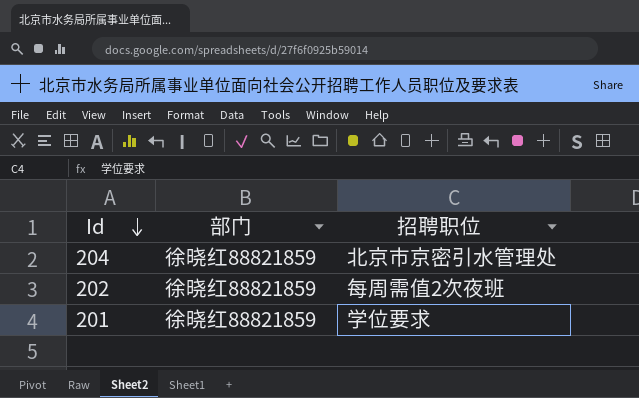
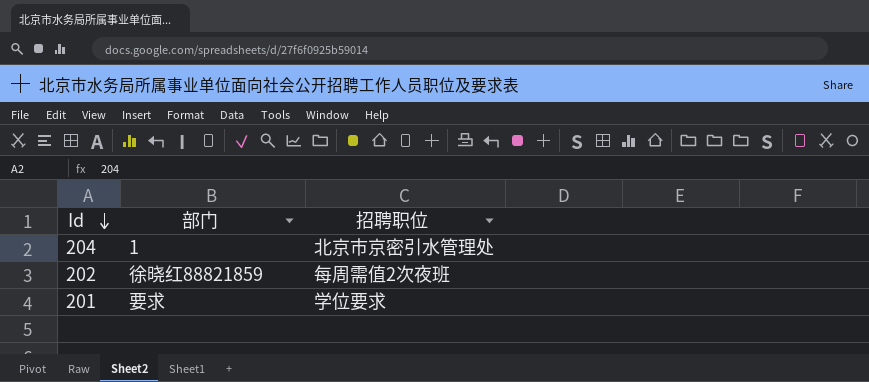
204 | 部门: 徐晓红88821859 -> 1
201 | 部门: 徐晓红88821859 -> 要求

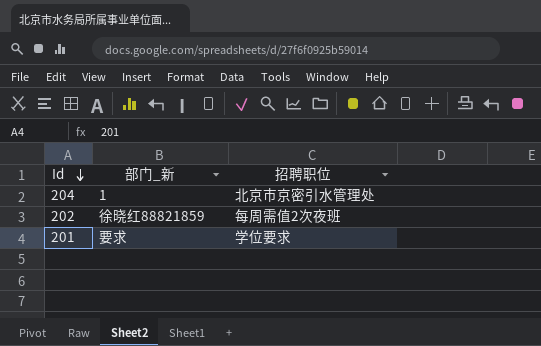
column name: 部门 -> 部门_新

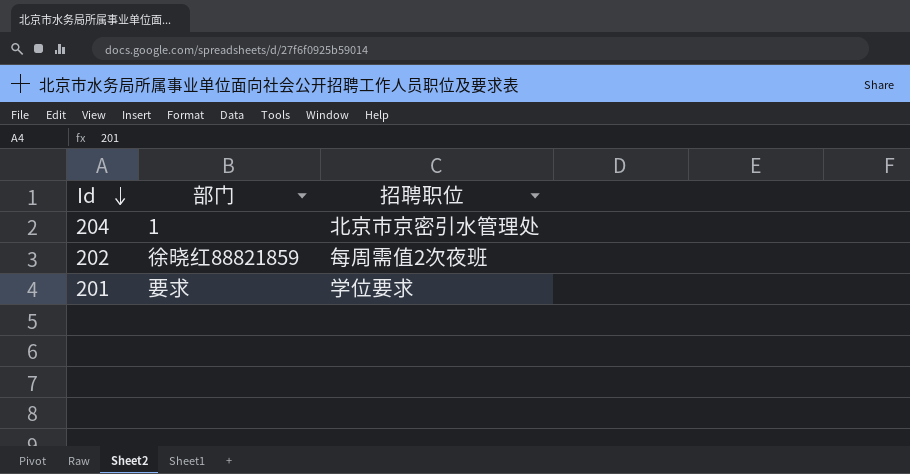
column name: 部门_新 -> 部门

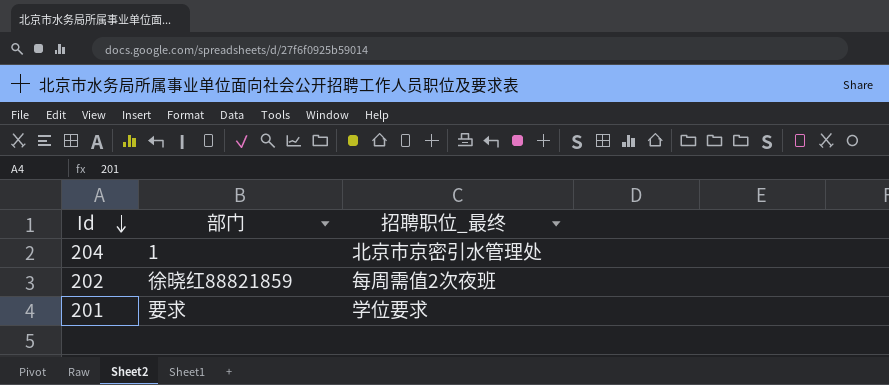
column name: 招聘职位 -> 招聘职位_最终

